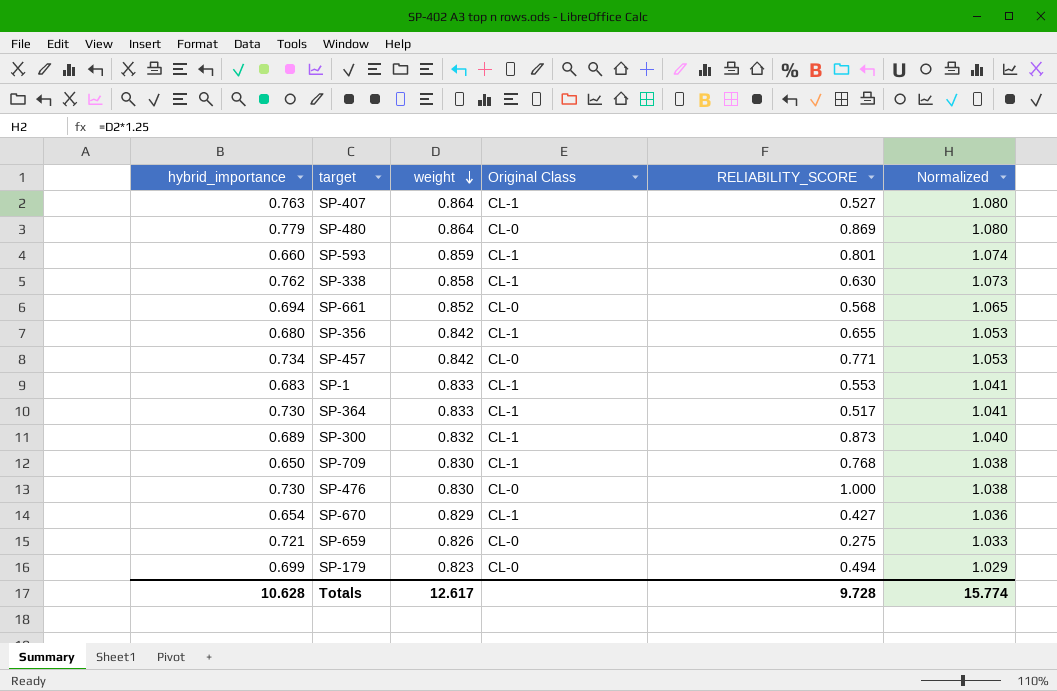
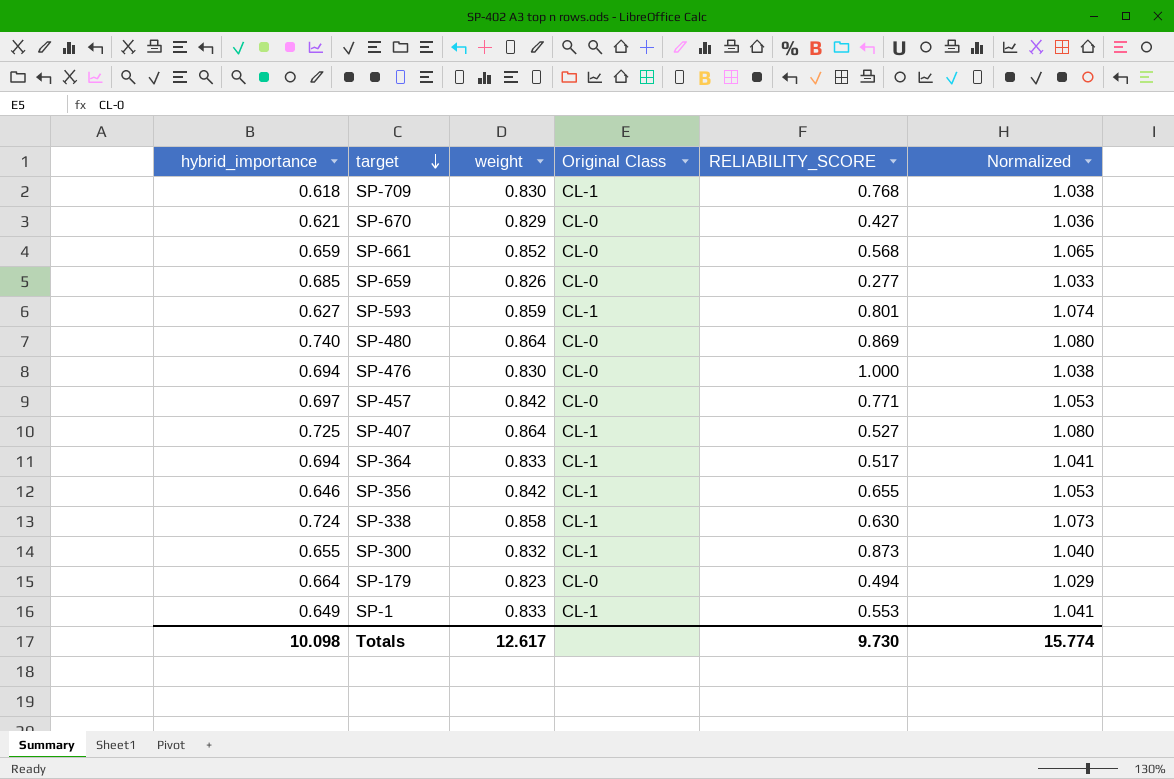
row order: weight descending -> target descending
SP-709 | hybrid_importance: 0.650 -> 0.618
SP-670 | hybrid_importance: 0.654 -> 0.621
SP-670 | Original Class: CL-1 -> CL-0
SP-661 | hybrid_importance: 0.694 -> 0.659
SP-659 | hybrid_importance: 0.721 -> 0.685
SP-659 | RELIABILITY_SCORE: 0.275 -> 0.277
SP-593 | hybrid_importance: 0.660 -> 0.627
SP-480 | hybrid_importance: 0.779 -> 0.740
SP-476 | hybrid_importance: 0.730 -> 0.694
SP-457 | hybrid_importance: 0.734 -> 0.697
SP-407 | hybrid_importance: 0.763 -> 0.725
SP-364 | hybrid_importance: 0.730 -> 0.694
SP-356 | hybrid_importance: 0.680 -> 0.646
SP-338 | hybrid_importance: 0.762 -> 0.724
SP-300 | hybrid_importance: 0.689 -> 0.655
SP-179 | hybrid_importance: 0.699 -> 0.664
SP-1 | hybrid_importance: 0.683 -> 0.649
Totals | hybrid_importance: 10.628 -> 10.098
Totals | RELIABILITY_SCORE: 9.728 -> 9.730

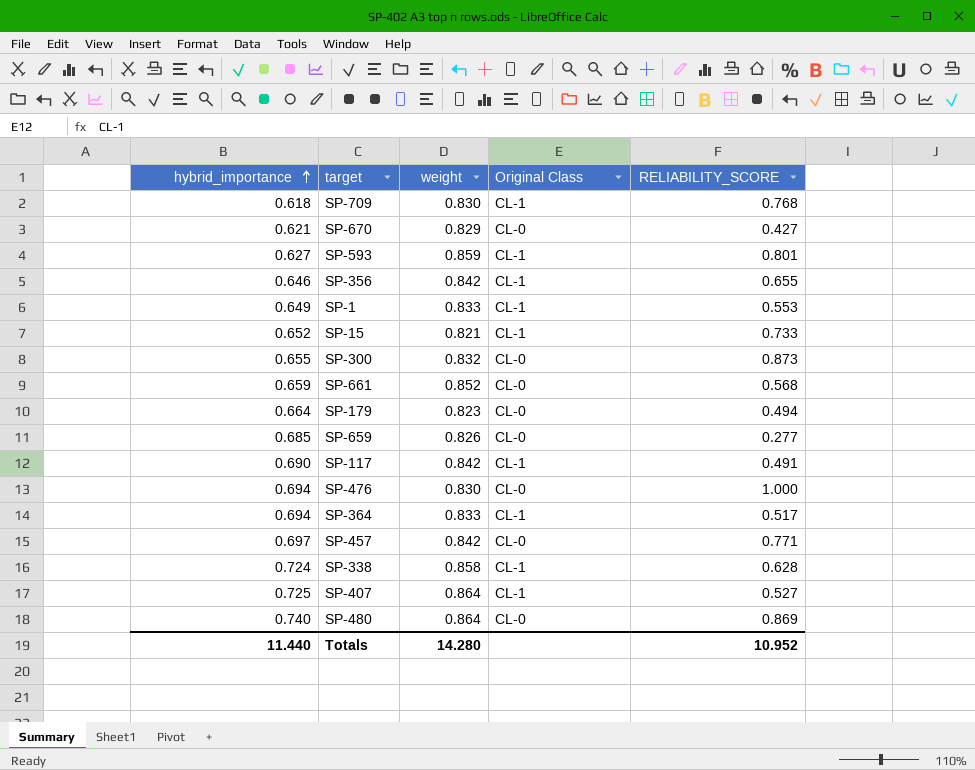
row order: target descending -> hybrid_importance ascending
column Normalized | formula: [weight] * 1.25 -> none
row SP-15: none -> 0.652 | 0.821 | CL-1 | 0.733
SP-300 | Original Class: CL-1 -> CL-0
row SP-117: none -> 0.690 | 0.842 | CL-1 | 0.491
SP-338 | RELIABILITY_SCORE: 0.630 -> 0.628
Totals | hybrid_importance: 10.098 -> 11.440
Totals | weight: 12.617 -> 14.280
Totals | RELIABILITY_SCORE: 9.730 -> 10.952

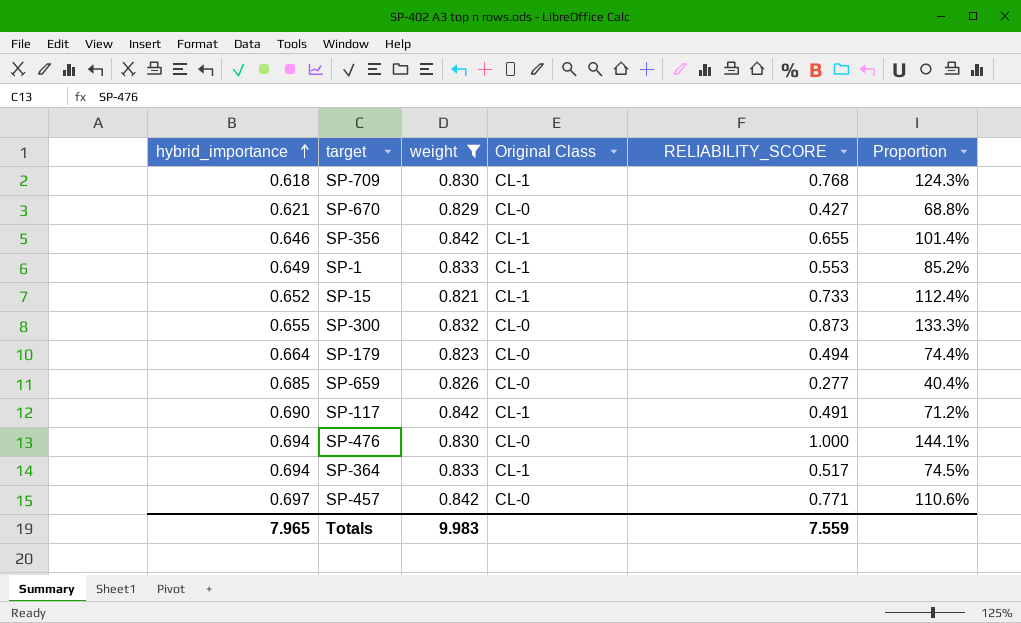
filter: none -> weight <= 0.842
column Proportion | formula: none -> [RELIABILITY_SCORE] / [hybrid_importance]
Totals | hybrid_importance: 11.440 -> 7.965
Totals | weight: 14.280 -> 9.983
Totals | RELIABILITY_SCORE: 10.952 -> 7.559

